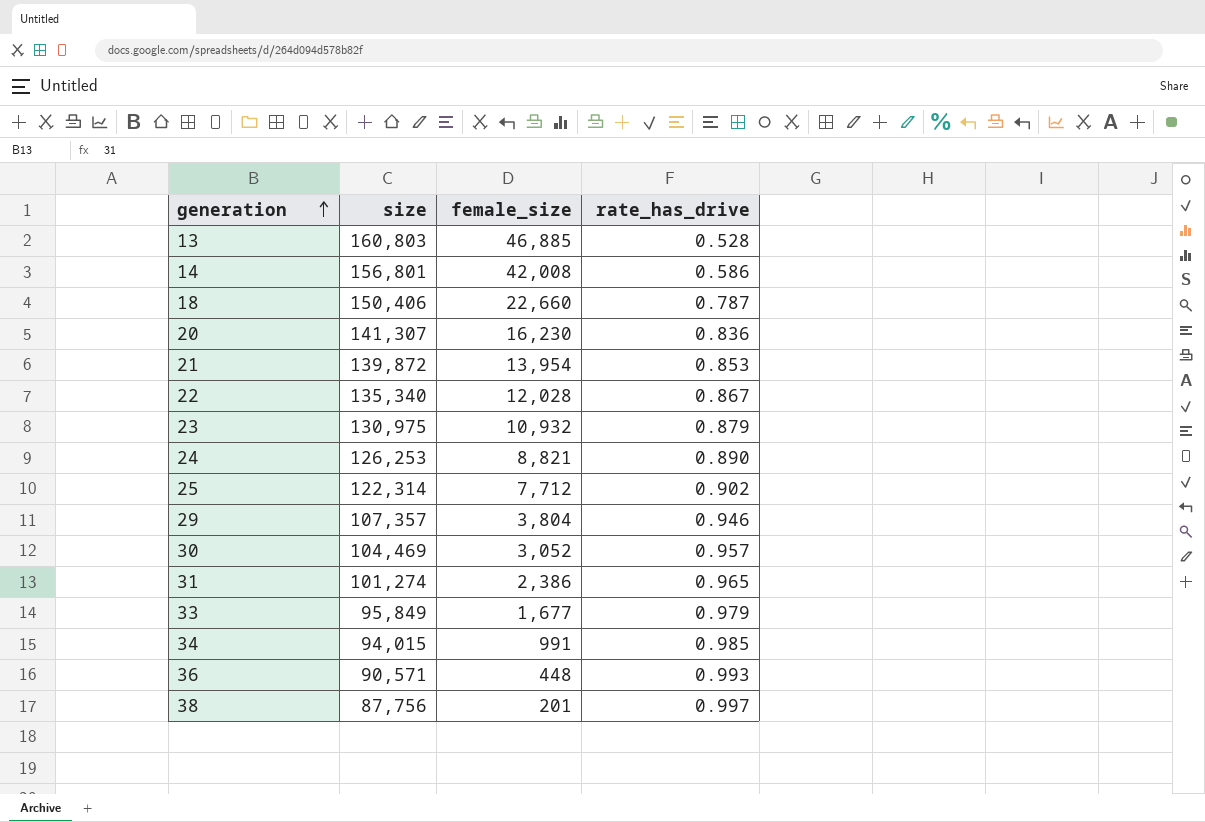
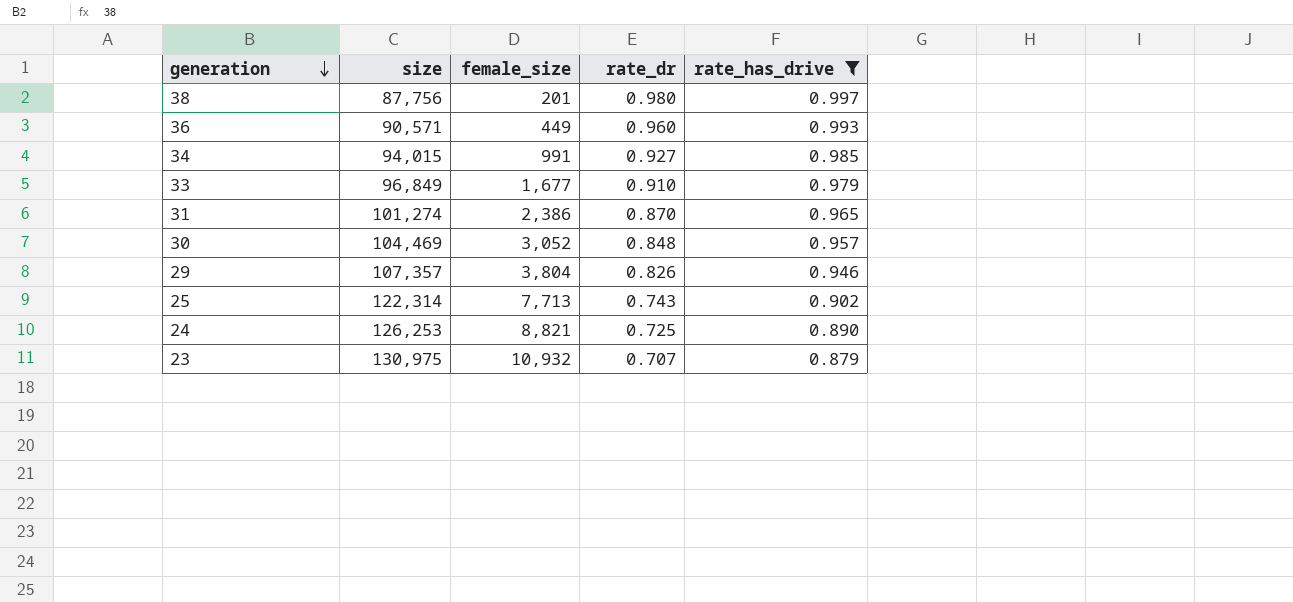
filter: none -> rate_has_drive >= 0.879
row order: generation ascending -> generation descending
column rate_dr | position: none -> 4
36 | female_size: 448 -> 449
33 | size: 95,849 -> 96,849
25 | female_size: 7,712 -> 7,713

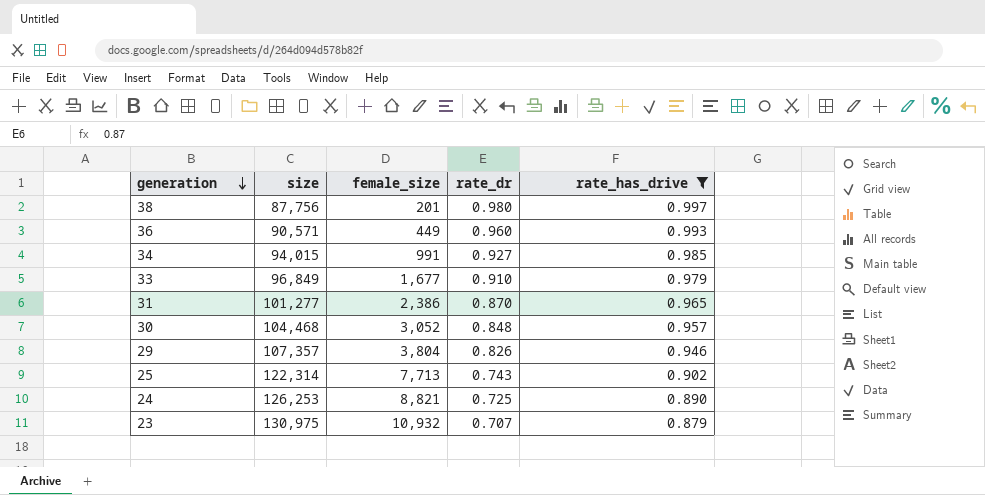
31 | size: 101,274 -> 101,277
30 | size: 104,469 -> 104,468

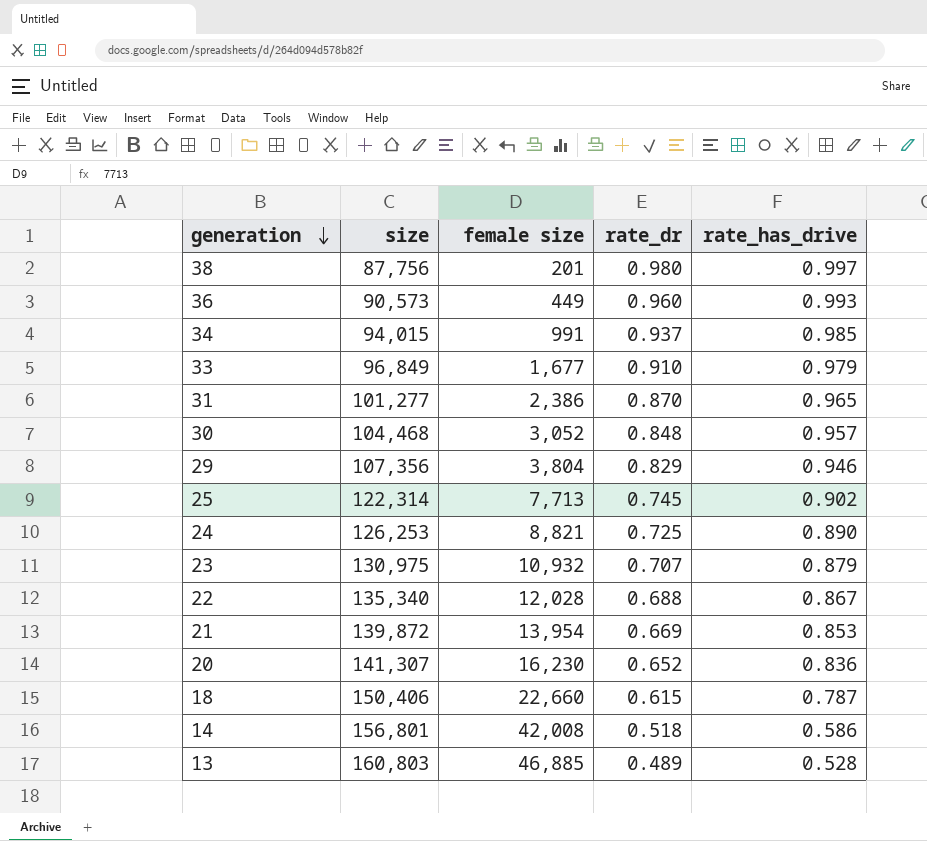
filter: rate_has_drive >= 0.879 -> none
column name: female_size -> female size
36 | size: 90,571 -> 90,573
34 | rate_dr: 0.927 -> 0.937
29 | size: 107,357 -> 107,356
29 | rate_dr: 0.826 -> 0.829
25 | rate_dr: 0.743 -> 0.745

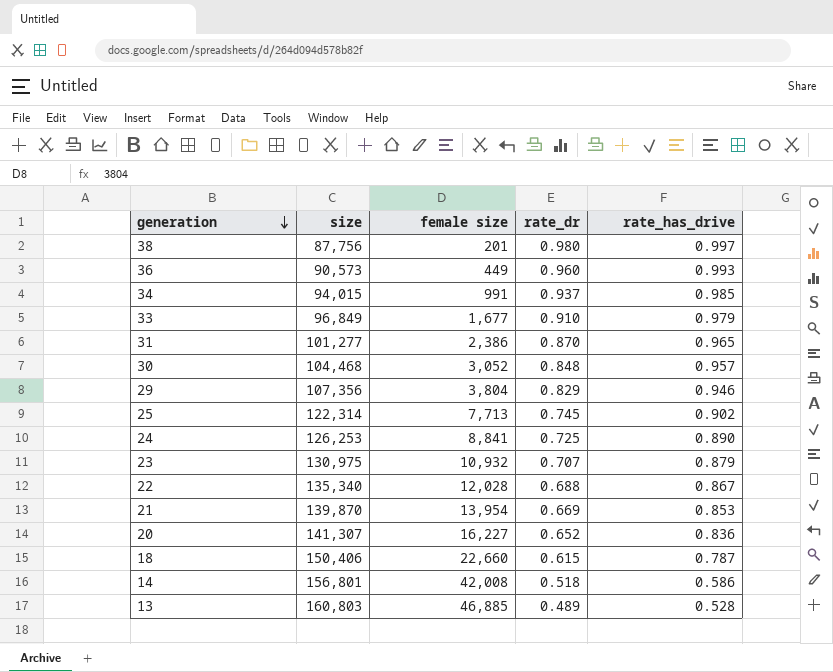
24 | female size: 8,821 -> 8,841
21 | size: 139,872 -> 139,870
20 | female size: 16,230 -> 16,227

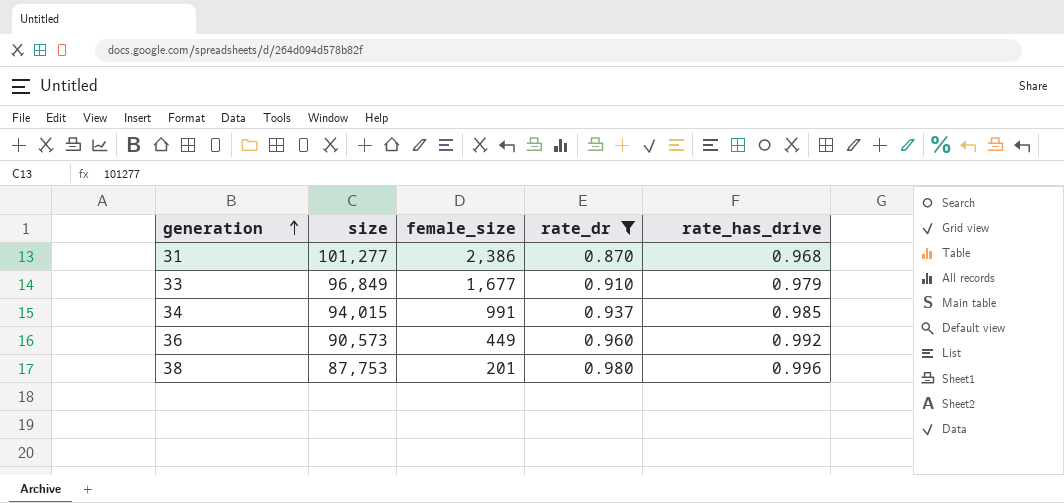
filter: none -> rate_dr >= 0.870
row order: generation descending -> generation ascending
column name: female size -> female_size
31 | rate_has_drive: 0.965 -> 0.968
36 | rate_has_drive: 0.993 -> 0.992
38 | size: 87,756 -> 87,753
38 | rate_has_drive: 0.997 -> 0.996

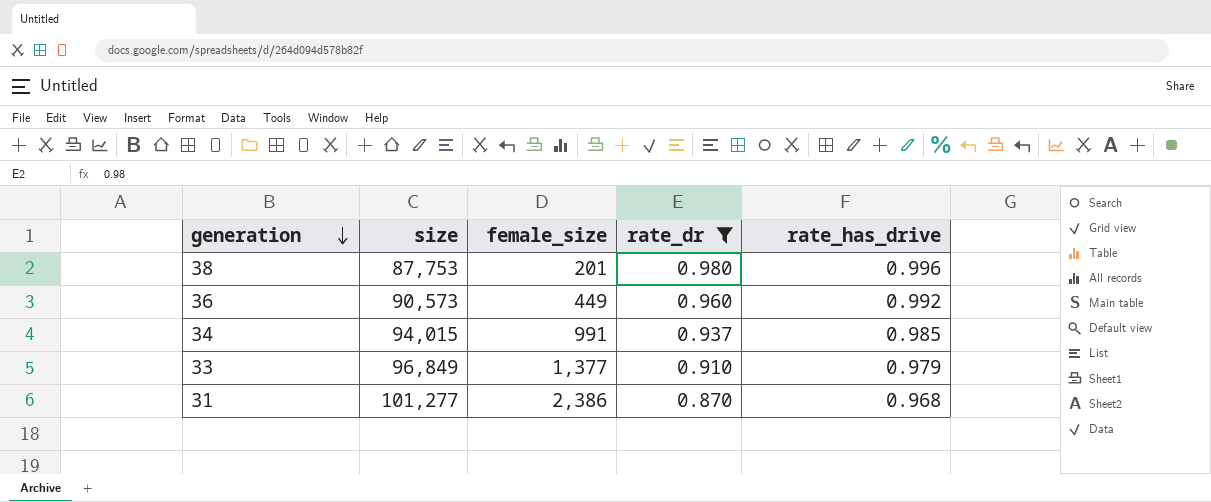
row order: generation ascending -> generation descending
33 | female_size: 1,677 -> 1,377

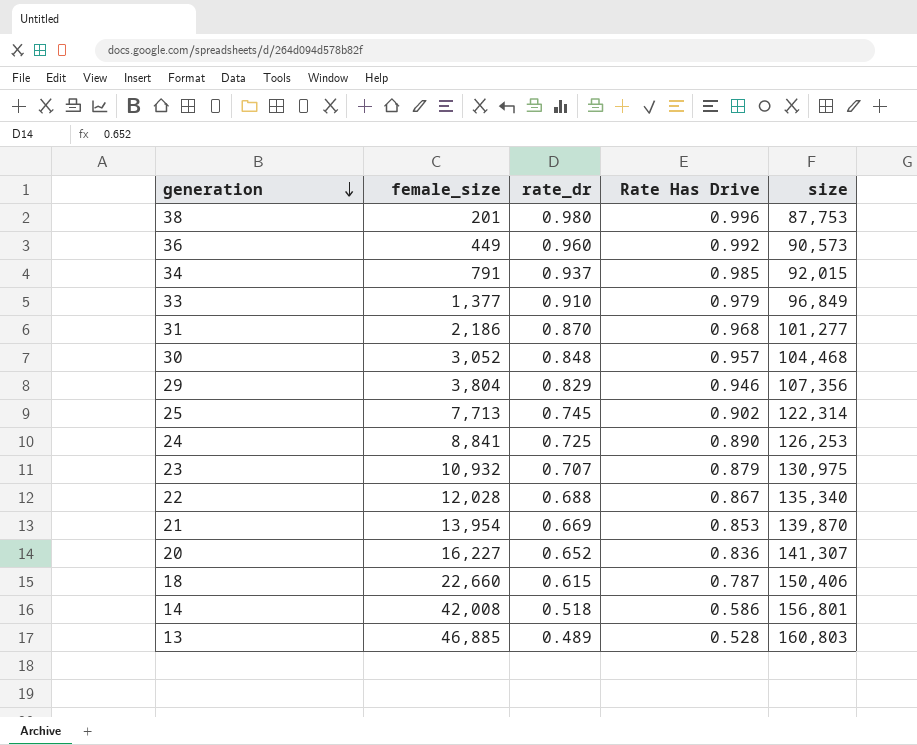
filter: rate_dr >= 0.870 -> none
column name: rate_has_drive -> Rate Has Drive
column size | position: 2 -> 5
34 | female_size: 991 -> 791
34 | size: 94,015 -> 92,015
31 | female_size: 2,386 -> 2,186

